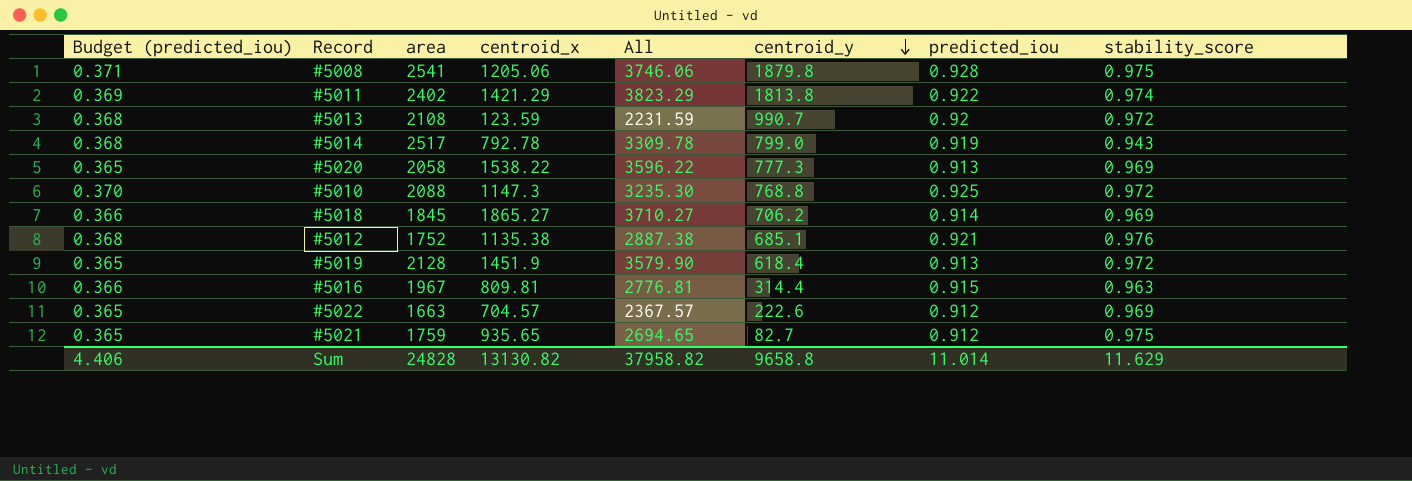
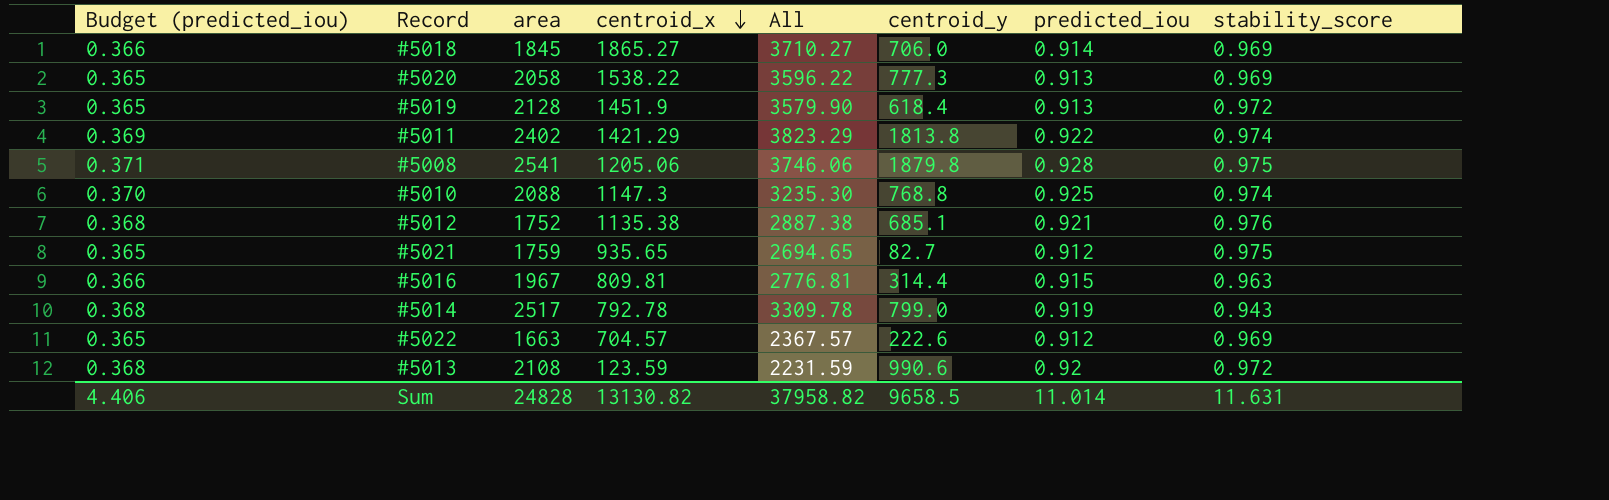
row order: centroid_y descending -> centroid_x descending
#5018 | centroid_y: 706.2 -> 706.0
#5010 | stability_score: 0.972 -> 0.974
#5013 | centroid_y: 990.7 -> 990.6
Sum | centroid_y: 9658.8 -> 9658.5
Sum | stability_score: 11.629 -> 11.631

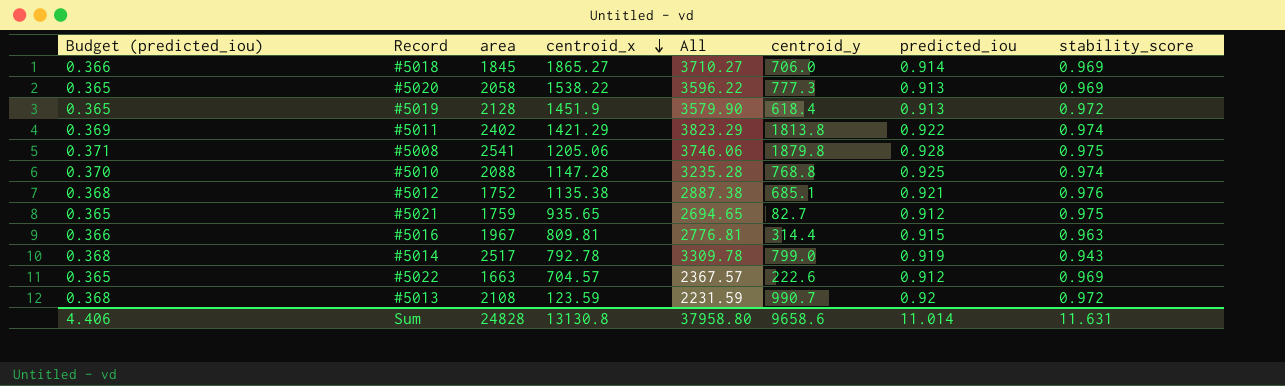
#5010 | centroid_x: 1147.3 -> 1147.28
#5010 | All: 3235.30 -> 3235.28
#5013 | centroid_y: 990.6 -> 990.7
Sum | centroid_x: 13130.82 -> 13130.8
Sum | All: 37958.82 -> 37958.80
Sum | centroid_y: 9658.5 -> 9658.6

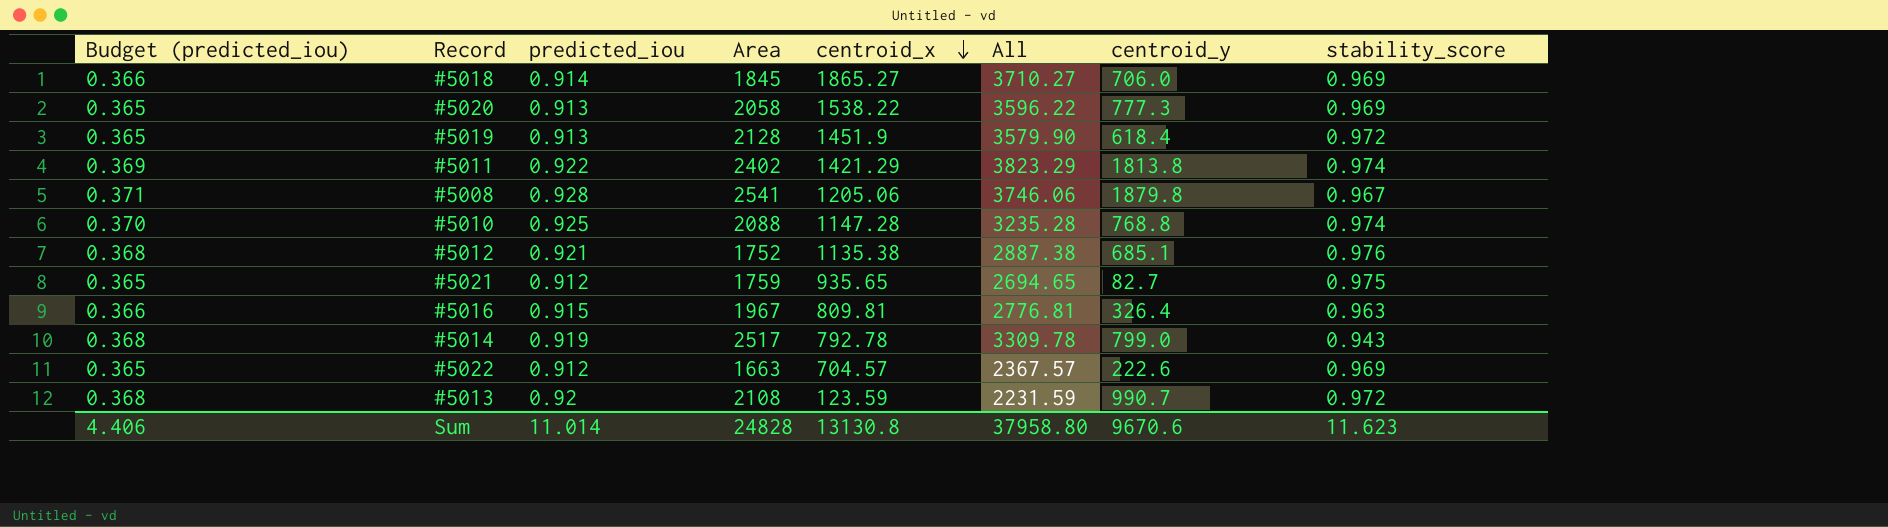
column predicted_iou | position: 7 -> 3
column name: area -> Area
#5008 | stability_score: 0.975 -> 0.967
#5016 | centroid_y: 314.4 -> 326.4
Sum | centroid_y: 9658.6 -> 9670.6
Sum | stability_score: 11.631 -> 11.623

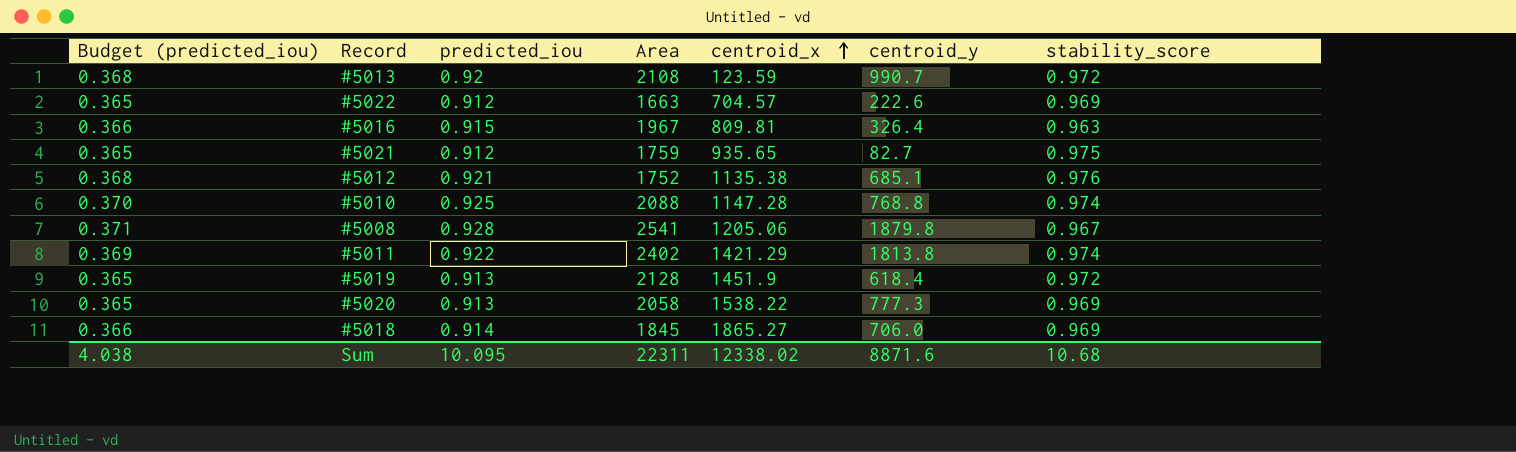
row order: centroid_x descending -> centroid_x ascending
column All | formula: [Area] + [centroid_x] -> none
row #5014: 0.368 | 0.919 | 2517 | 792.78 | 3309.78 | 799.0 | 0.943 -> none
Sum | Budget (predicted_iou): 4.406 -> 4.038
Sum | predicted_iou: 11.014 -> 10.095
Sum | Area: 24828 -> 22311
Sum | centroid_x: 13130.8 -> 12338.02
Sum | centroid_y: 9670.6 -> 8871.6
Sum | stability_score: 11.623 -> 10.68

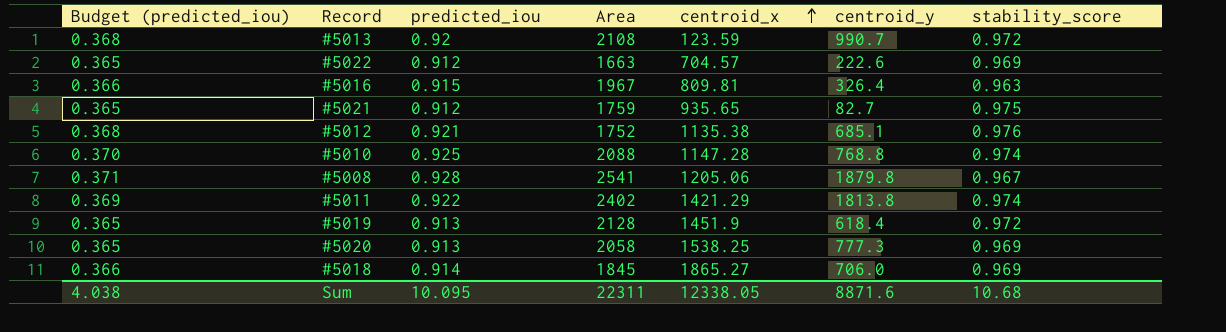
#5020 | centroid_x: 1538.22 -> 1538.25
Sum | centroid_x: 12338.02 -> 12338.05

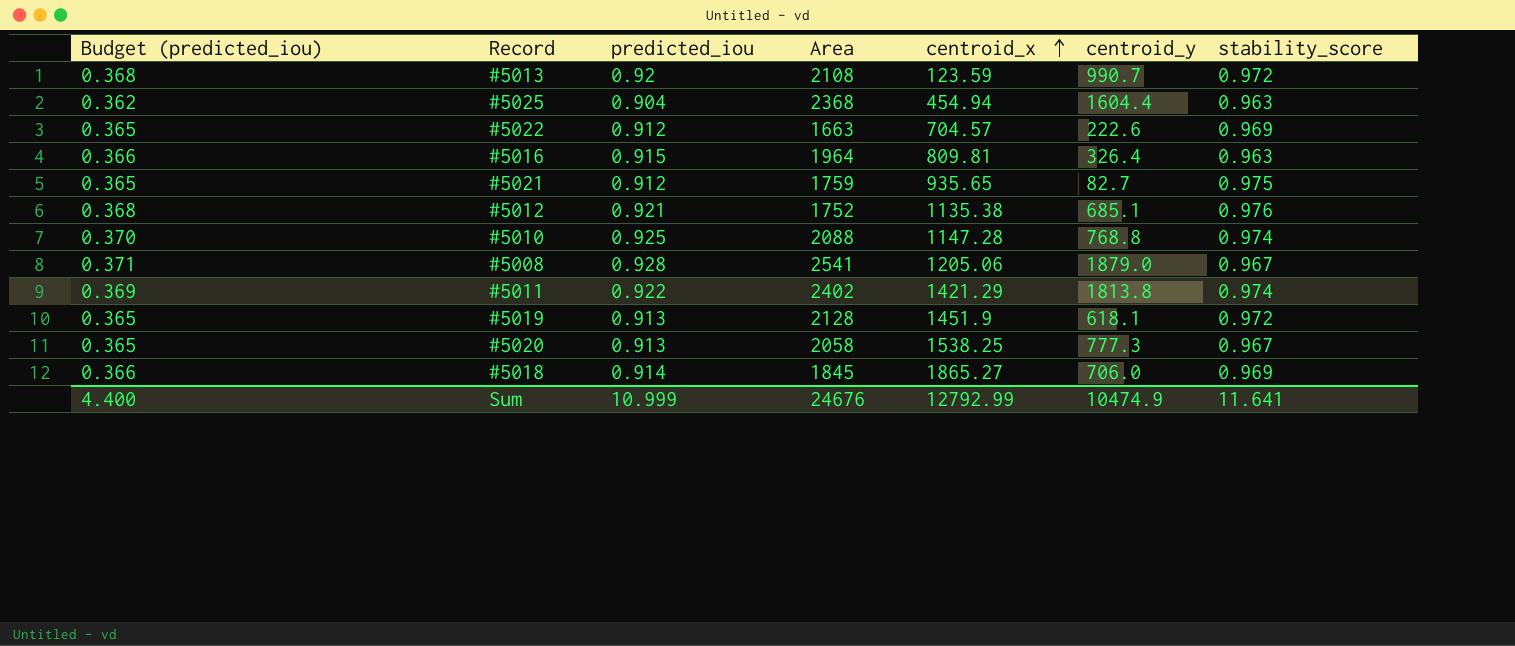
row #5025: none -> 0.362 | 0.904 | 2368 | 454.94 | 1604.4 | 0.963
#5016 | Area: 1967 -> 1964
#5008 | centroid_y: 1879.8 -> 1879.0
#5019 | centroid_y: 618.4 -> 618.1
#5020 | stability_score: 0.969 -> 0.967
Sum | Budget (predicted_iou): 4.038 -> 4.400
Sum | predicted_iou: 10.095 -> 10.999
Sum | Area: 22311 -> 24676
Sum | centroid_x: 12338.05 -> 12792.99
Sum | centroid_y: 8871.6 -> 10474.9
Sum | stability_score: 10.68 -> 11.641

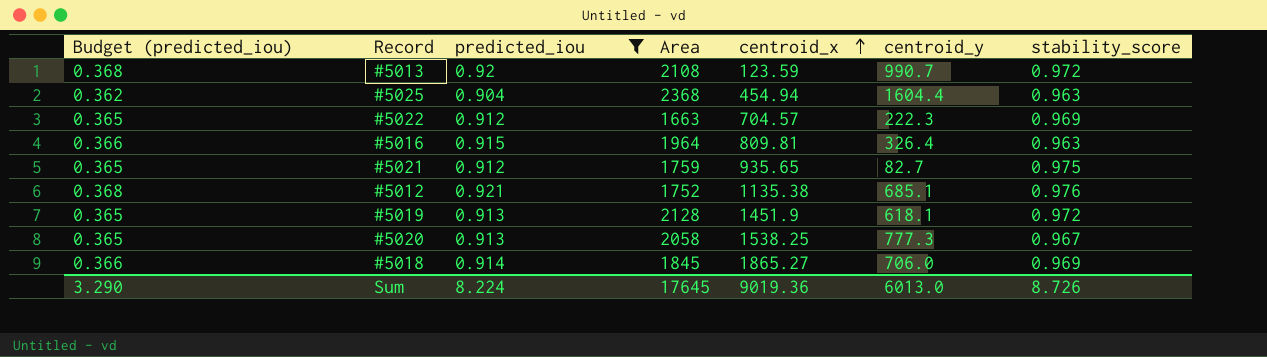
filter: none -> predicted_iou <= 0.921
#5022 | centroid_y: 222.6 -> 222.3
Sum | Budget (predicted_iou): 4.400 -> 3.290
Sum | predicted_iou: 10.999 -> 8.224
Sum | Area: 24676 -> 17645
Sum | centroid_x: 12792.99 -> 9019.36
Sum | centroid_y: 10474.9 -> 6013.0
Sum | stability_score: 11.641 -> 8.726

